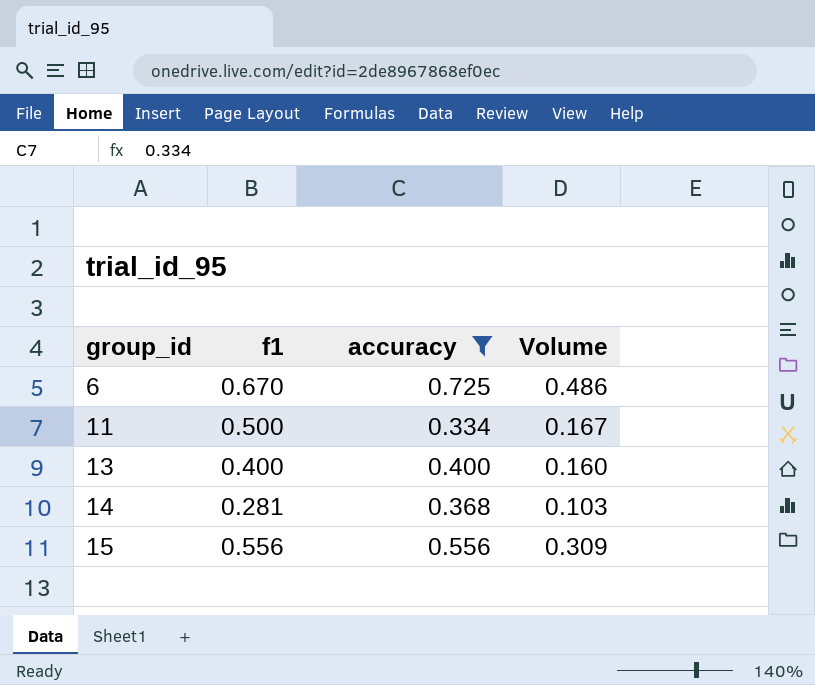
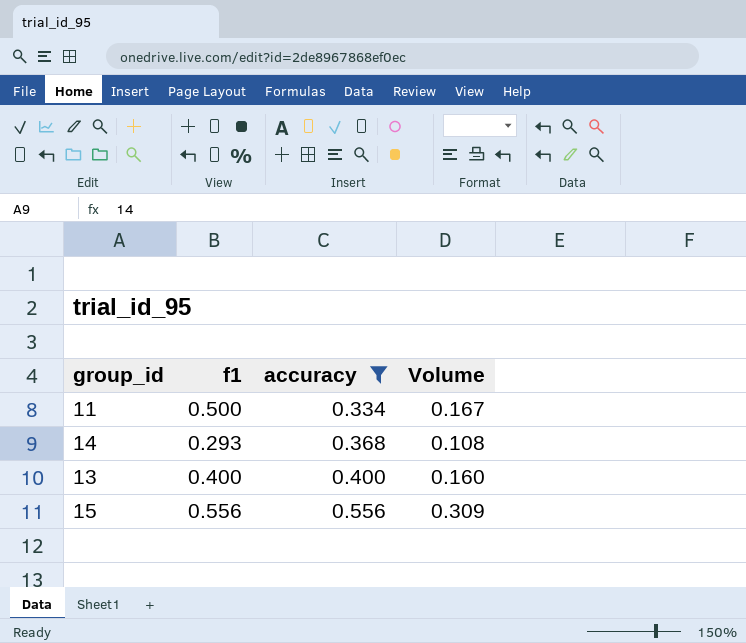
row order: group_id ascending -> accuracy ascending
row 6: 0.670 | 0.725 | 0.486 -> none
14 | f1: 0.281 -> 0.293
14 | Volume: 0.103 -> 0.108

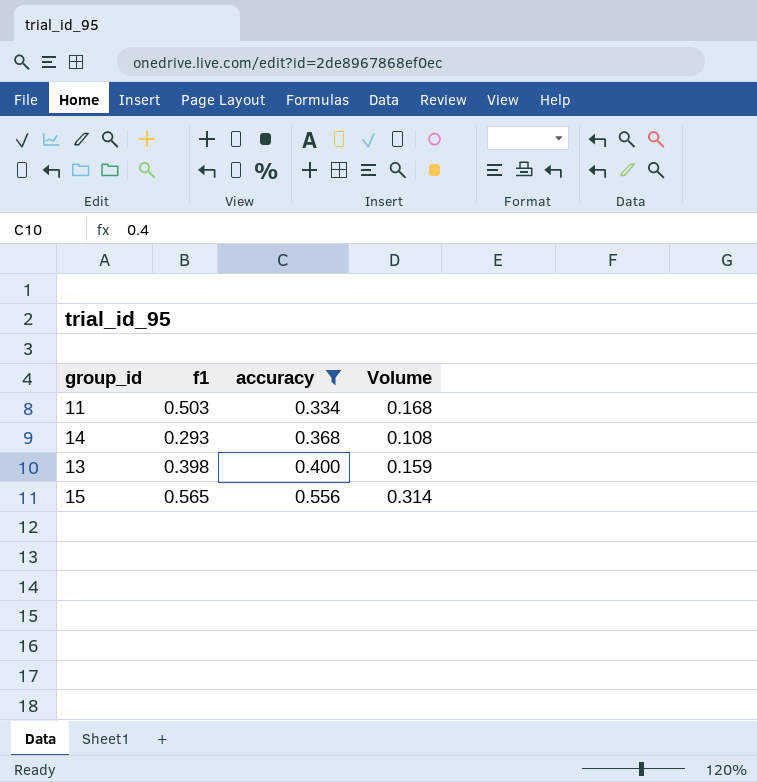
11 | f1: 0.500 -> 0.503
11 | Volume: 0.167 -> 0.168
13 | f1: 0.400 -> 0.398
13 | Volume: 0.160 -> 0.159
15 | f1: 0.556 -> 0.565
15 | Volume: 0.309 -> 0.314

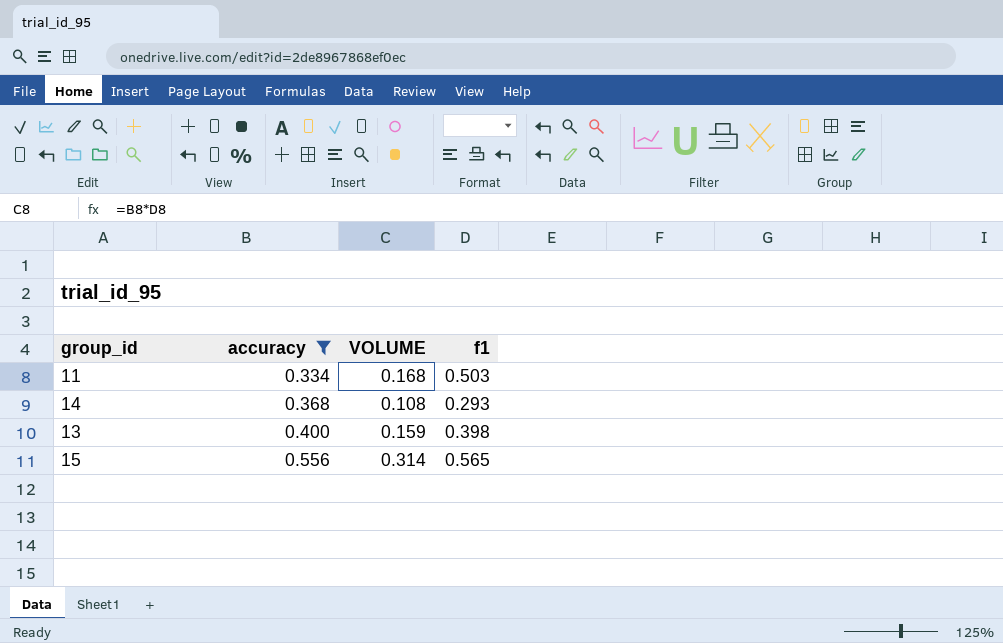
column name: Volume -> VOLUME
column f1 | position: 2 -> 4

